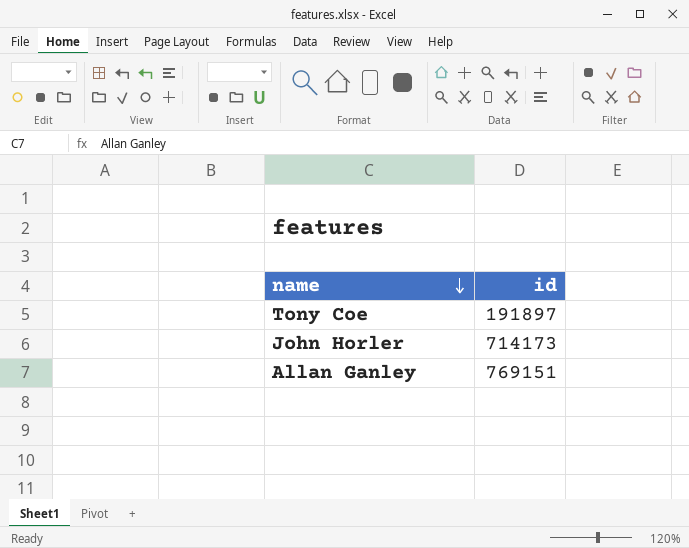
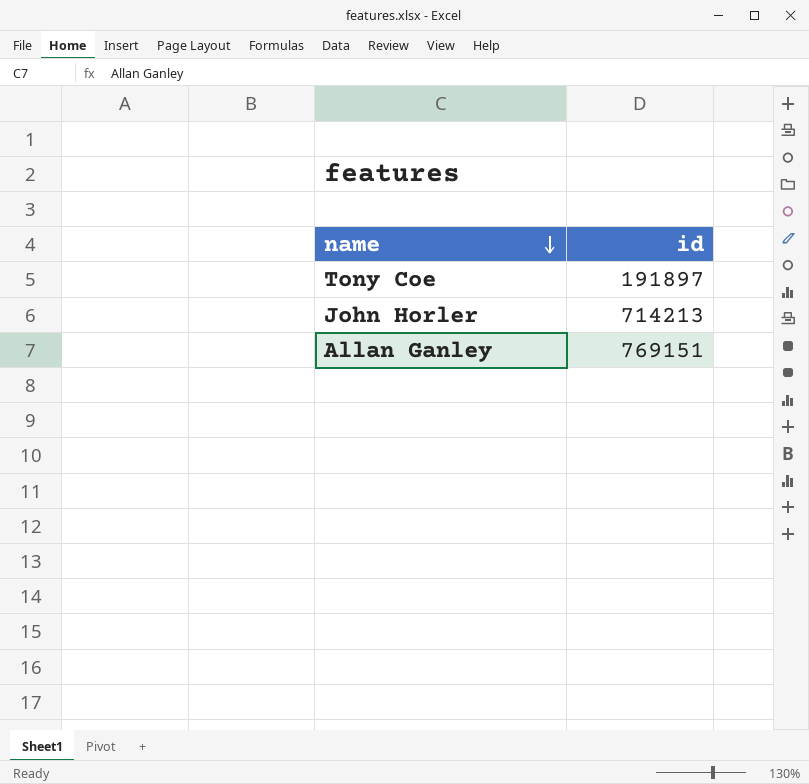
John Horler | id: 714173 -> 714213

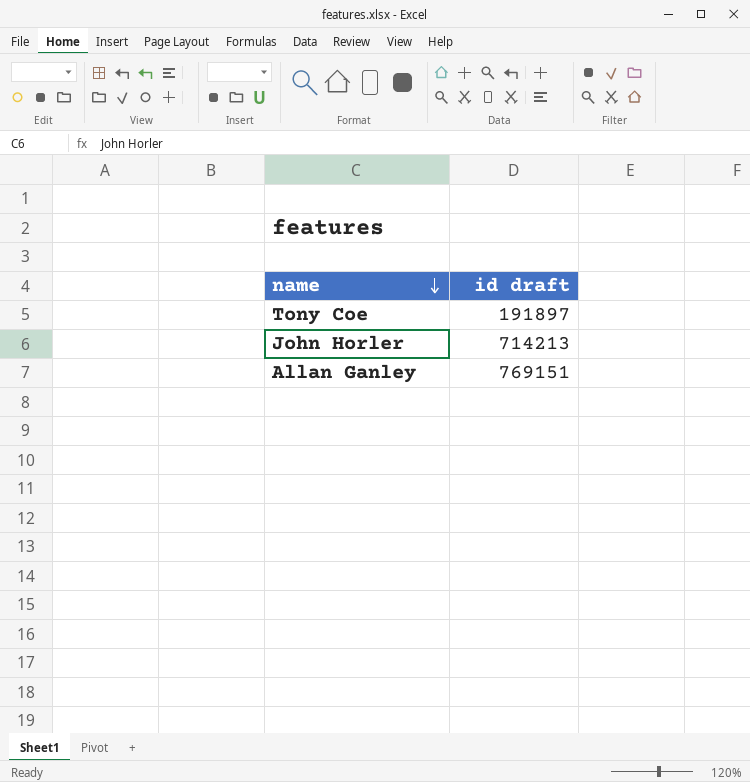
column name: id -> id draft

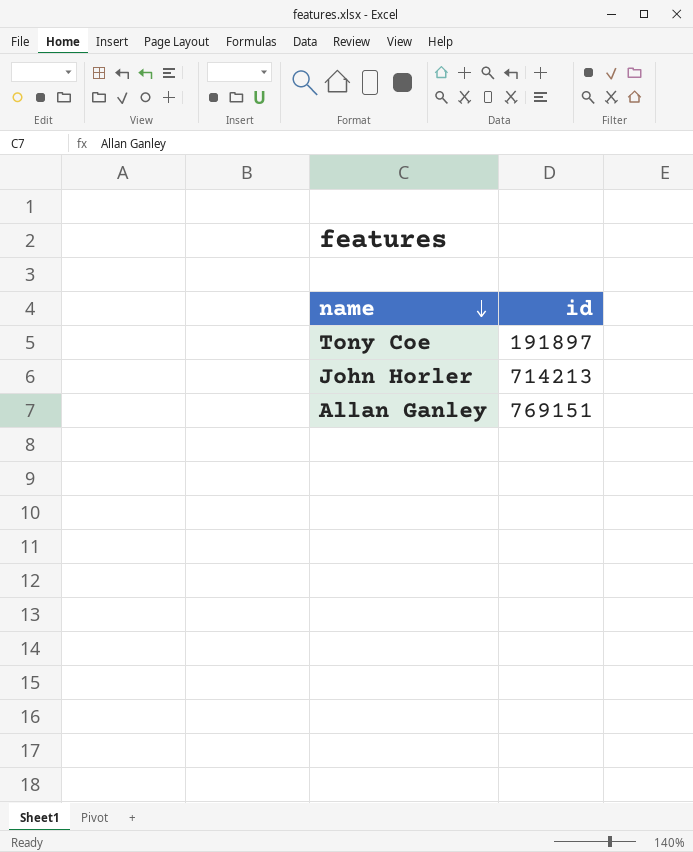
column name: id draft -> id

